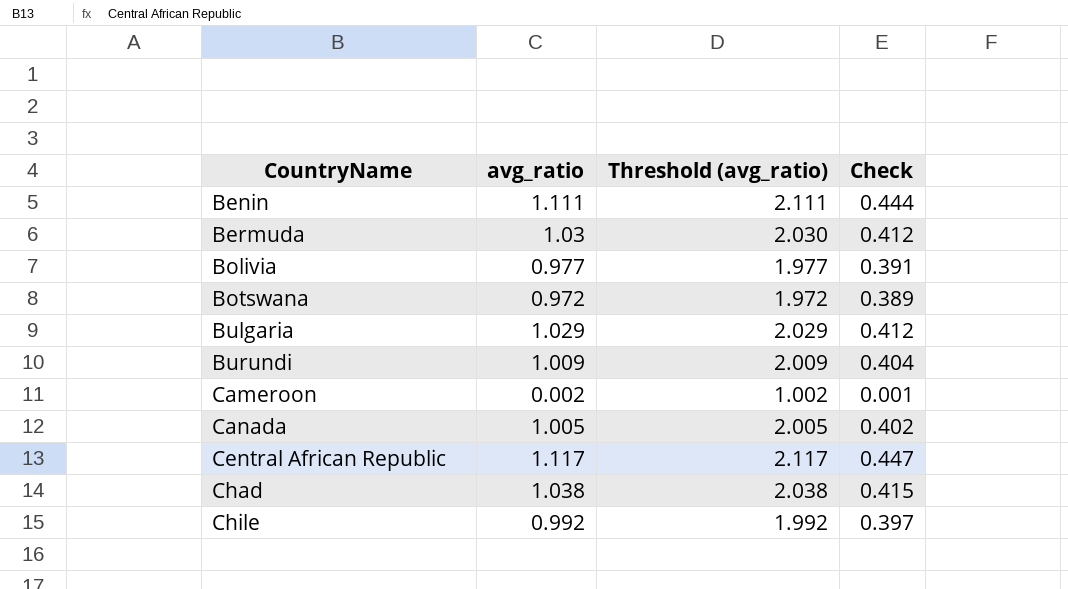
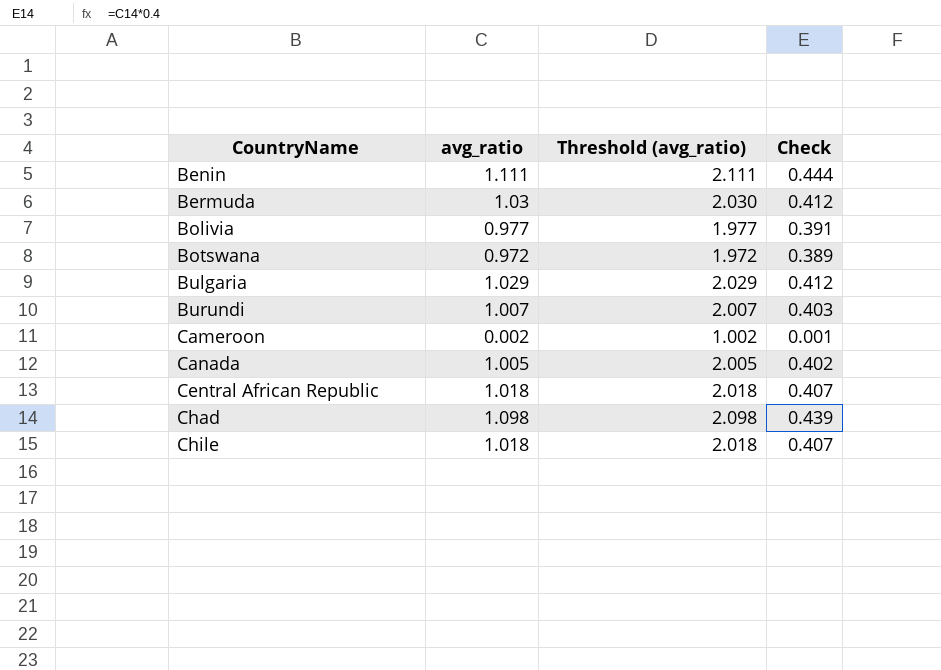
Burundi | avg_ratio: 1.009 -> 1.007
Burundi | Threshold (avg_ratio): 2.009 -> 2.007
Burundi | Check: 0.404 -> 0.403
Central African Republic | avg_ratio: 1.117 -> 1.018
Central African Republic | Threshold (avg_ratio): 2.117 -> 2.018
Central African Republic | Check: 0.447 -> 0.407
Chad | avg_ratio: 1.038 -> 1.098
Chad | Threshold (avg_ratio): 2.038 -> 2.098
Chad | Check: 0.415 -> 0.439
Chile | avg_ratio: 0.992 -> 1.018
Chile | Threshold (avg_ratio): 1.992 -> 2.018
Chile | Check: 0.397 -> 0.407

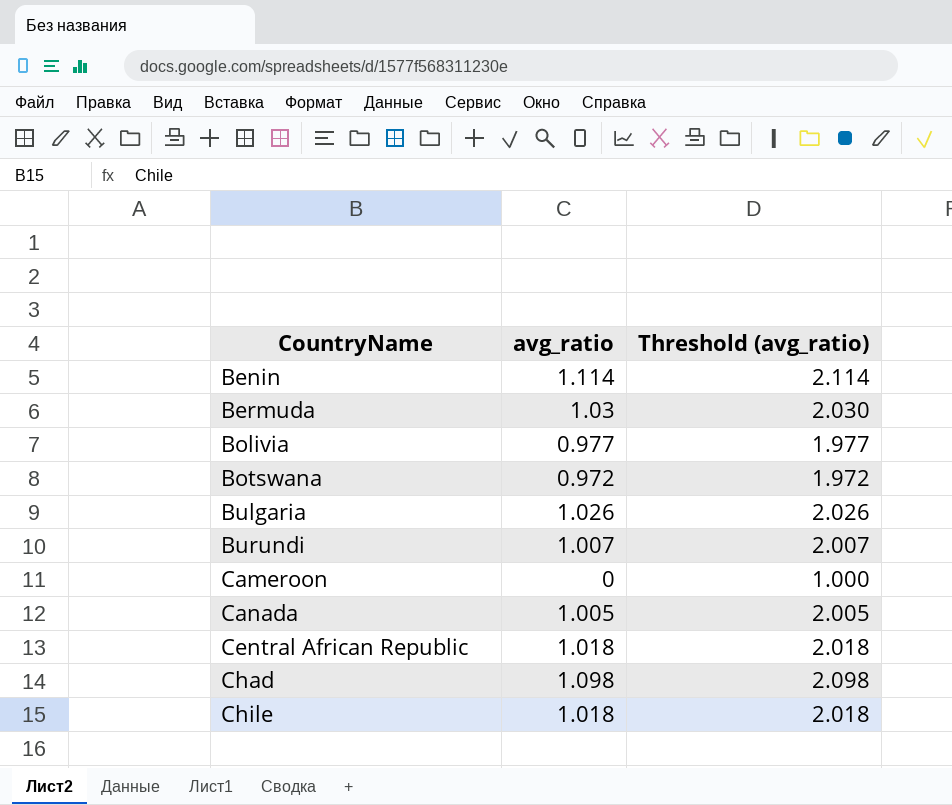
column Check | formula: [avg_ratio] * 0.4 -> none
Benin | avg_ratio: 1.111 -> 1.114
Benin | Threshold (avg_ratio): 2.111 -> 2.114
Bulgaria | avg_ratio: 1.029 -> 1.026
Bulgaria | Threshold (avg_ratio): 2.029 -> 2.026
Cameroon | avg_ratio: 0.002 -> 0
Cameroon | Threshold (avg_ratio): 1.002 -> 1.000

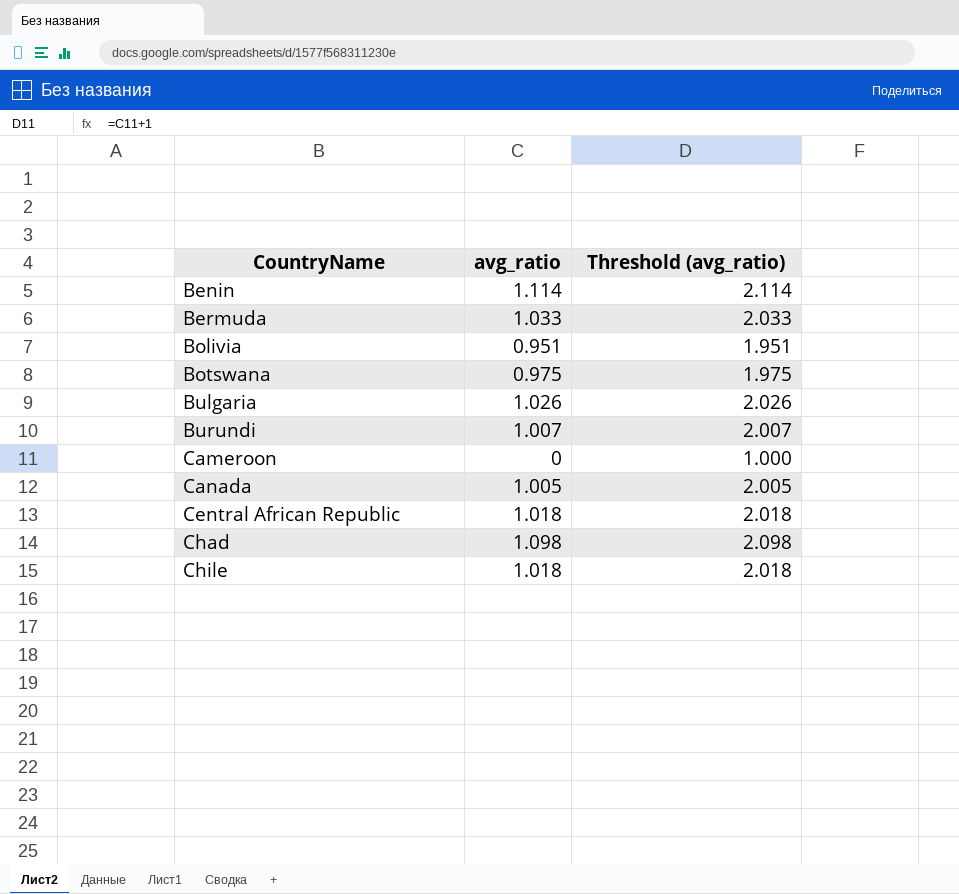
Bermuda | avg_ratio: 1.03 -> 1.033
Bermuda | Threshold (avg_ratio): 2.030 -> 2.033
Bolivia | avg_ratio: 0.977 -> 0.951
Bolivia | Threshold (avg_ratio): 1.977 -> 1.951
Botswana | avg_ratio: 0.972 -> 0.975
Botswana | Threshold (avg_ratio): 1.972 -> 1.975

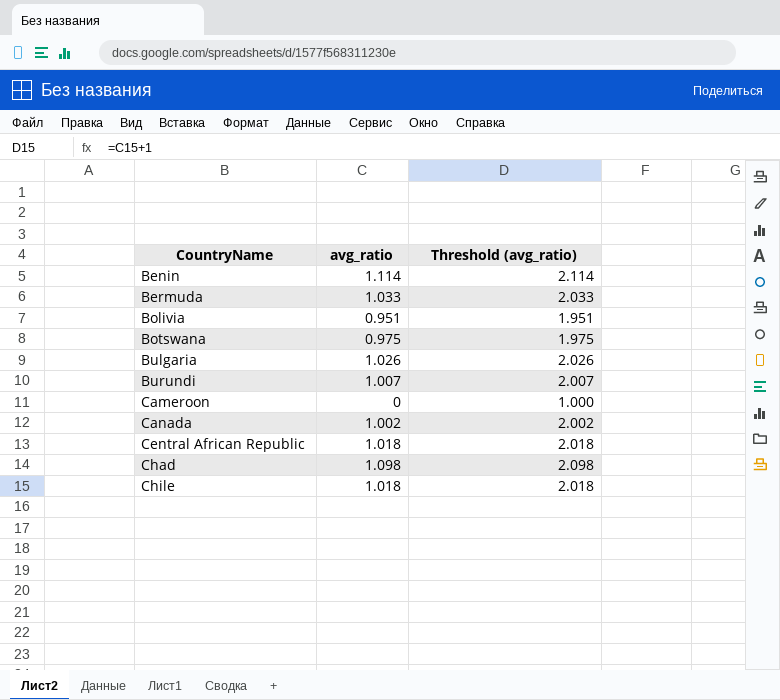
Canada | avg_ratio: 1.005 -> 1.002
Canada | Threshold (avg_ratio): 2.005 -> 2.002

